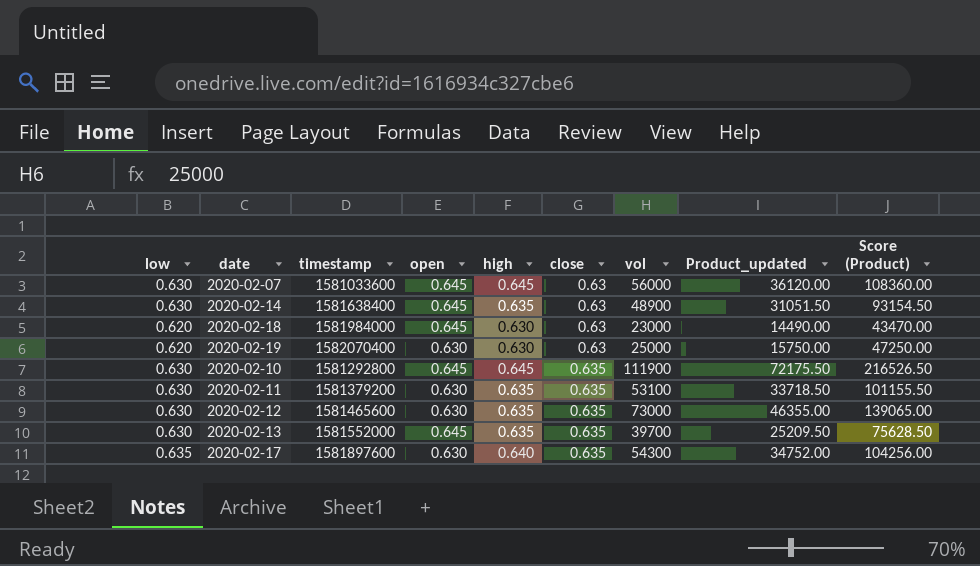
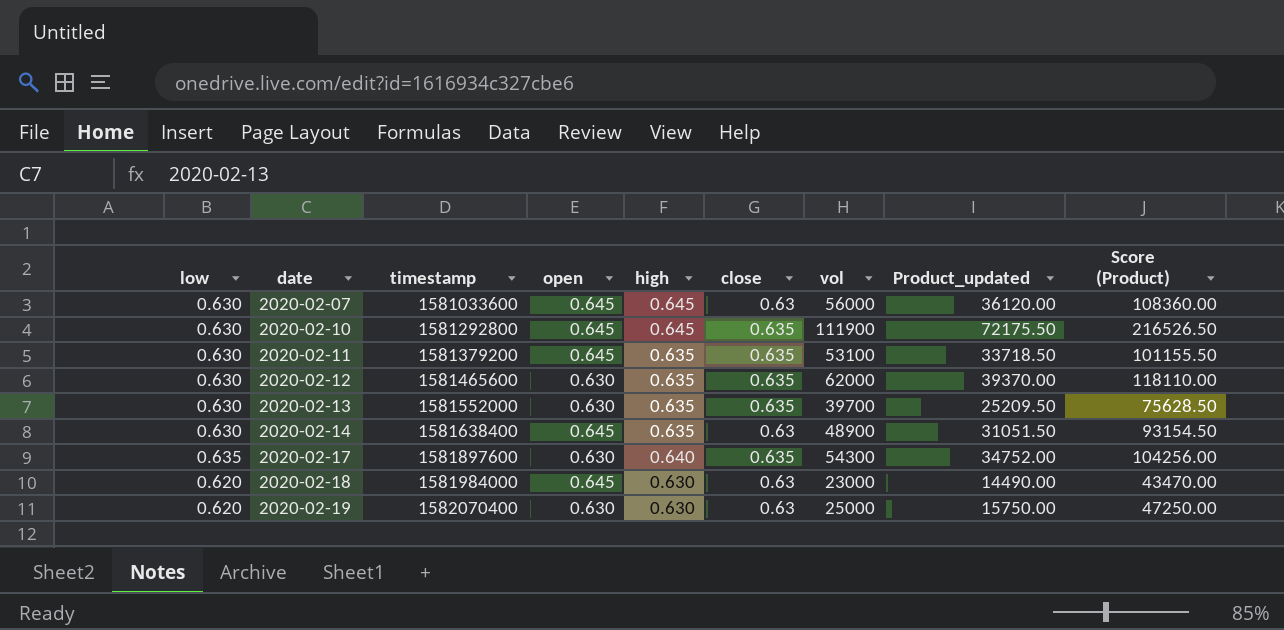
row order: close ascending -> date ascending
2020-02-11 | open: 0.630 -> 0.645
2020-02-12 | vol: 73000 -> 62000
2020-02-12 | Product_updated: 46355.00 -> 39370.00
2020-02-12 | Score (Product): 139065.00 -> 118110.00
2020-02-13 | open: 0.645 -> 0.630

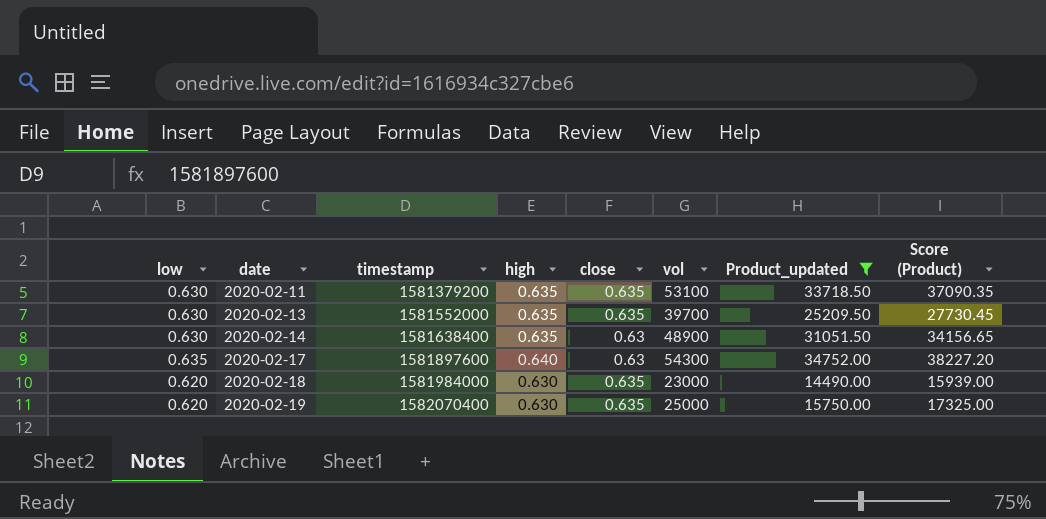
filter: none -> Product_updated <= 34752.00
column open | position: 4 -> none
column Score (Product) | formula: [Product_updated] * 3 -> [Product_updated] * 1.1
2020-02-17 | close: 0.635 -> 0.63
2020-02-18 | close: 0.63 -> 0.635
2020-02-19 | close: 0.63 -> 0.635

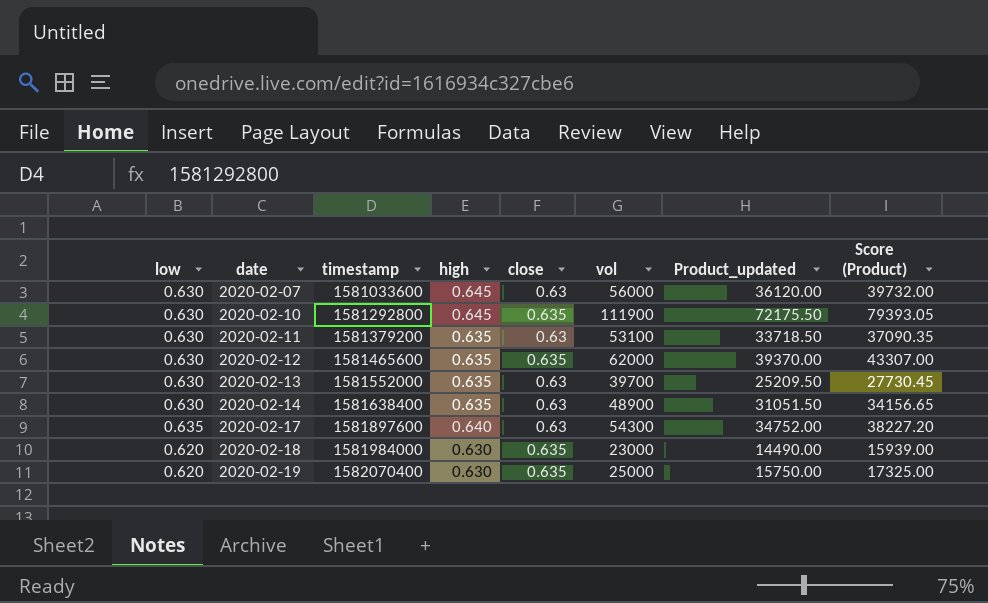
filter: Product_updated <= 34752.00 -> none
2020-02-11 | close: 0.635 -> 0.63
2020-02-13 | close: 0.635 -> 0.63

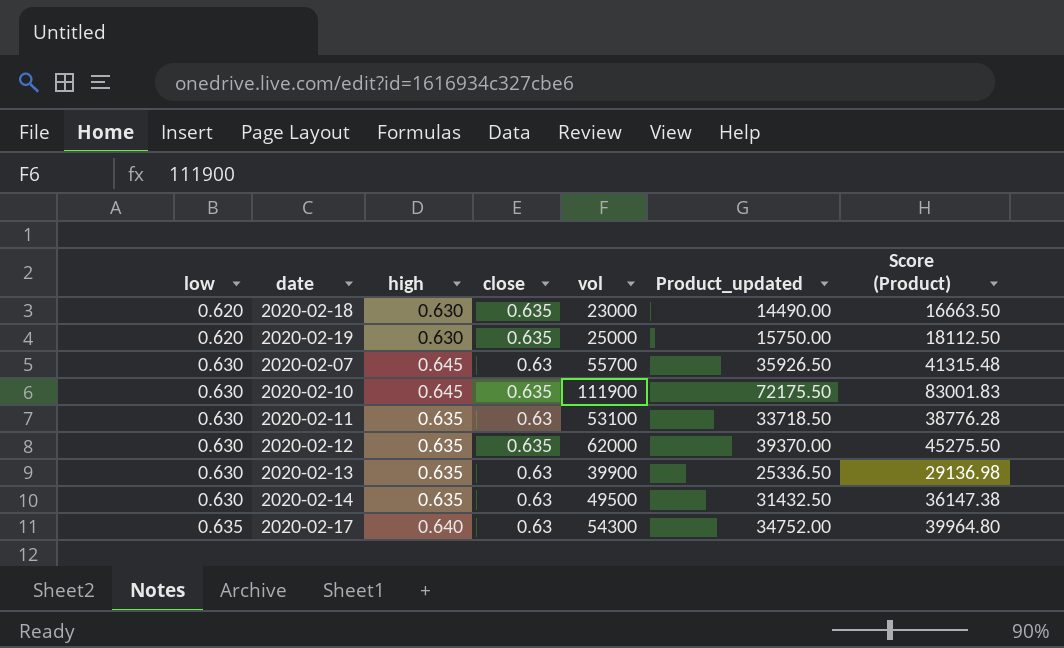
row order: date ascending -> low ascending
column timestamp | position: 3 -> none
column Score (Product) | formula: [Product_updated] * 1.1 -> [Product_updated] * 1.15
2020-02-07 | vol: 56000 -> 55700
2020-02-07 | Product_updated: 36120.00 -> 35926.50
2020-02-13 | vol: 39700 -> 39900
2020-02-13 | Product_updated: 25209.50 -> 25336.50
2020-02-14 | vol: 48900 -> 49500
2020-02-14 | Product_updated: 31051.50 -> 31432.50

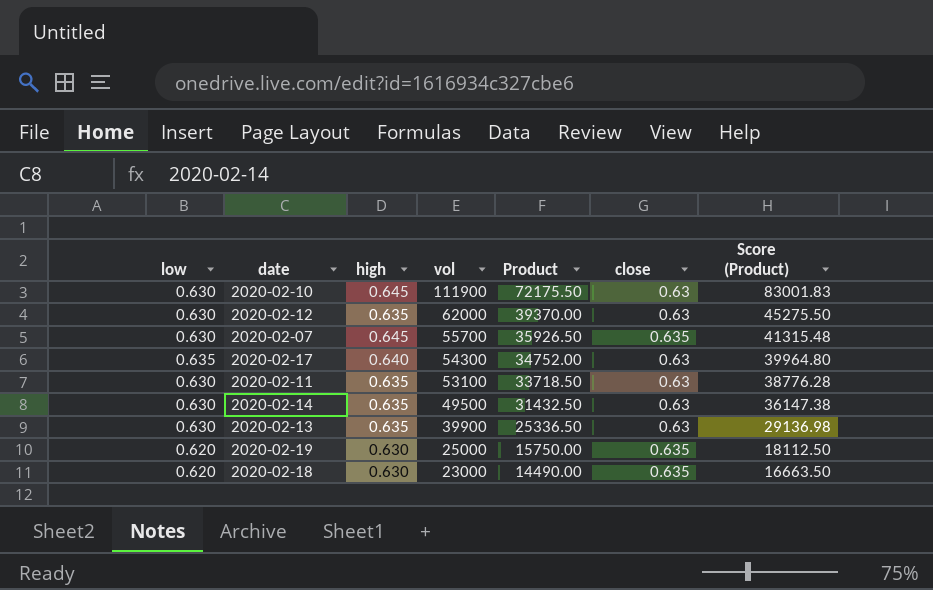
row order: low ascending -> vol descending
column name: Product_updated -> Product
column close | position: 4 -> 6
2020-02-10 | close: 0.635 -> 0.63
2020-02-12 | close: 0.635 -> 0.63
2020-02-07 | close: 0.63 -> 0.635

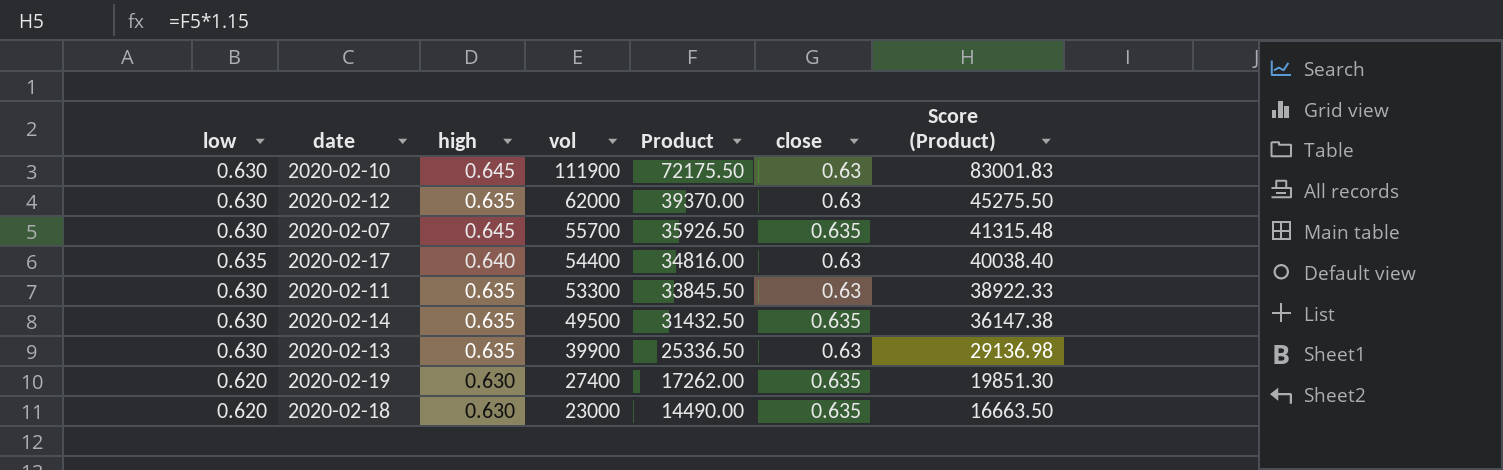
2020-02-17 | vol: 54300 -> 54400
2020-02-17 | Product: 34752.00 -> 34816.00
2020-02-17 | Score (Product): 39964.80 -> 40038.40
2020-02-11 | vol: 53100 -> 53300
2020-02-11 | Product: 33718.50 -> 33845.50
2020-02-11 | Score (Product): 38776.28 -> 38922.33
2020-02-14 | close: 0.63 -> 0.635
2020-02-19 | vol: 25000 -> 27400
2020-02-19 | Product: 15750.00 -> 17262.00
2020-02-19 | Score (Product): 18112.50 -> 19851.30

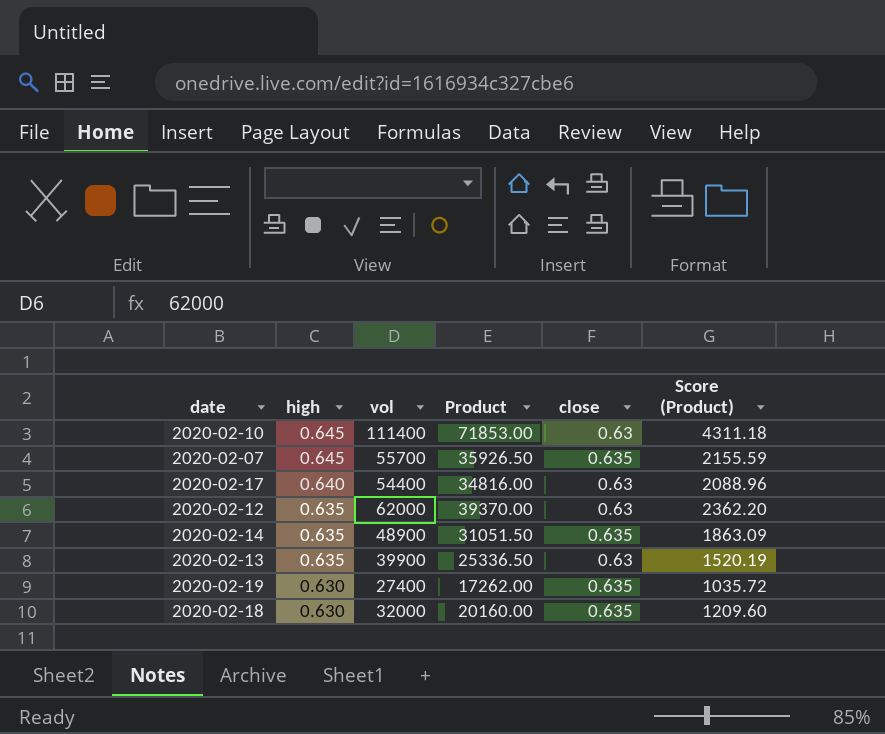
row order: vol descending -> high descending
column low | position: 1 -> none
column Score (Product) | formula: [Product] * 1.15 -> [Product] * 0.06
row 2020-02-11: 0.630 | 0.635 | 53300 | 33845.50 | 0.63 | 38922.33 -> none
2020-02-10 | vol: 111900 -> 111400
2020-02-10 | Product: 72175.50 -> 71853.00
2020-02-14 | vol: 49500 -> 48900
2020-02-14 | Product: 31432.50 -> 31051.50
2020-02-18 | vol: 23000 -> 32000
2020-02-18 | Product: 14490.00 -> 20160.00

